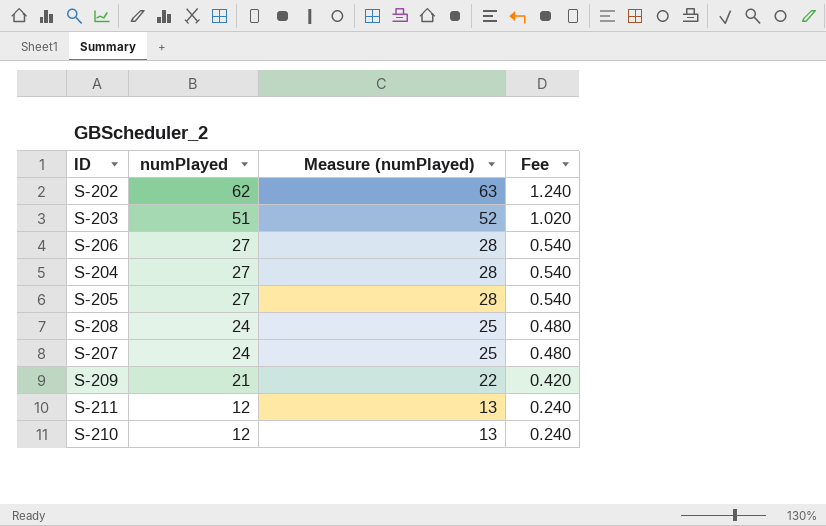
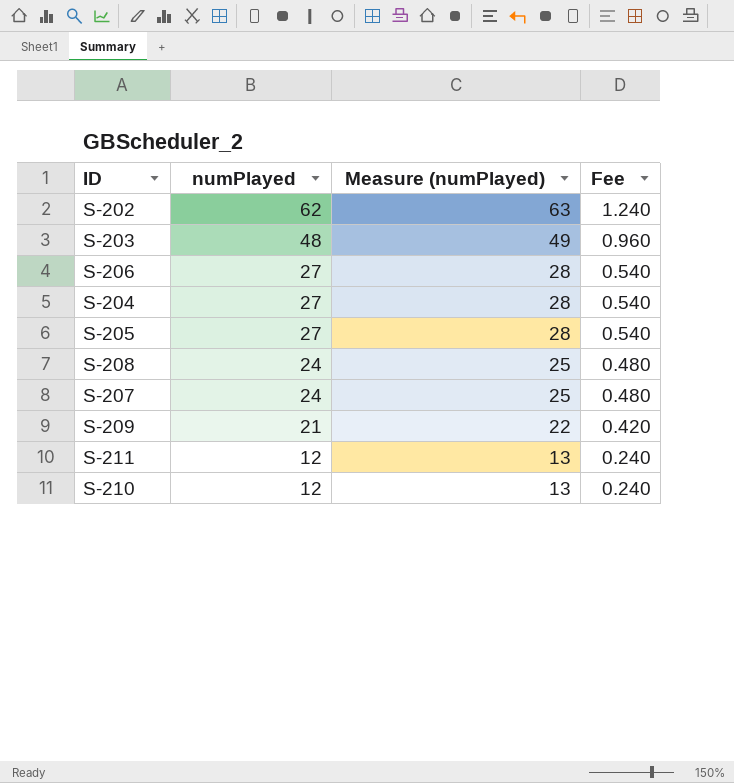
S-203 | numPlayed: 51 -> 48
S-203 | Measure (numPlayed): 52 -> 49
S-203 | Fee: 1.020 -> 0.960

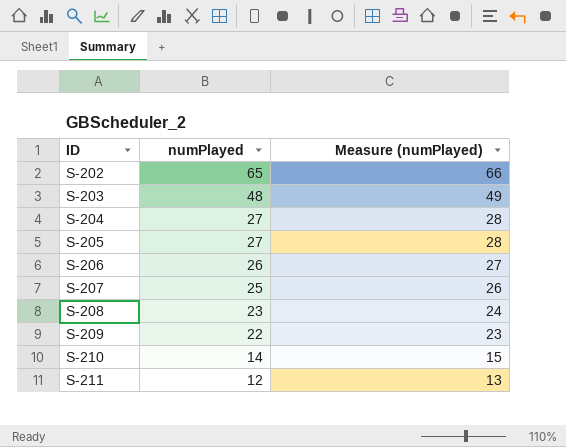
row order: numPlayed descending -> ID ascending
column Fee | formula: [numPlayed] * 0.02 -> none
S-202 | numPlayed: 62 -> 65
S-202 | Measure (numPlayed): 63 -> 66
S-206 | numPlayed: 27 -> 26
S-206 | Measure (numPlayed): 28 -> 27
S-207 | numPlayed: 24 -> 25
S-207 | Measure (numPlayed): 25 -> 26
S-208 | numPlayed: 24 -> 23
S-208 | Measure (numPlayed): 25 -> 24
S-209 | numPlayed: 21 -> 22
S-209 | Measure (numPlayed): 22 -> 23
S-210 | numPlayed: 12 -> 14
S-210 | Measure (numPlayed): 13 -> 15

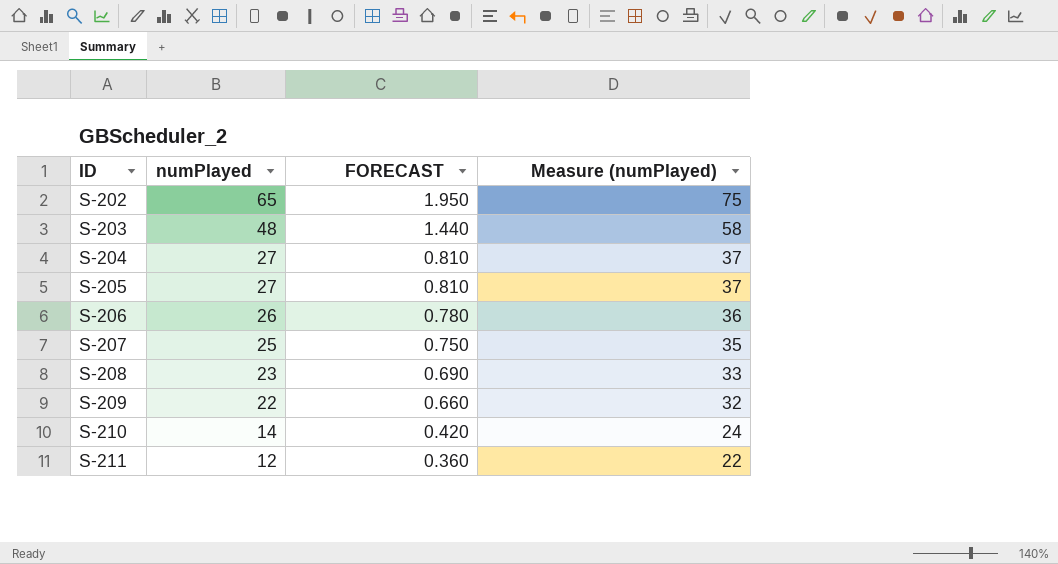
column FORECAST | formula: none -> [numPlayed] * 0.03
column Measure (numPlayed) | formula: [numPlayed] + 1 -> [numPlayed] + 10

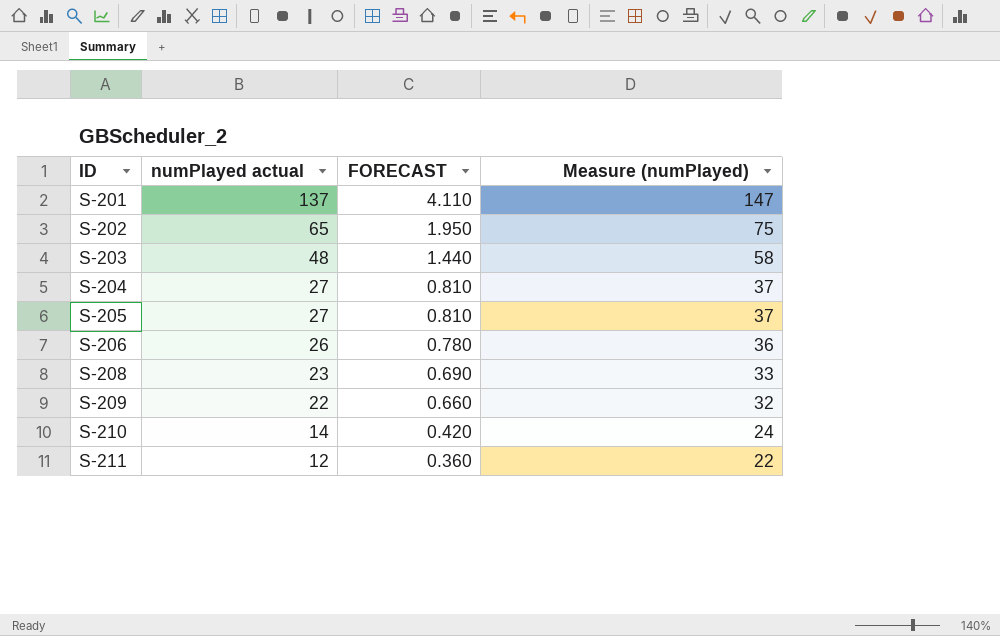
column name: numPlayed -> numPlayed actual
row S-207: 25 | 0.750 | 35 -> none
row S-201: none -> 137 | 4.110 | 147

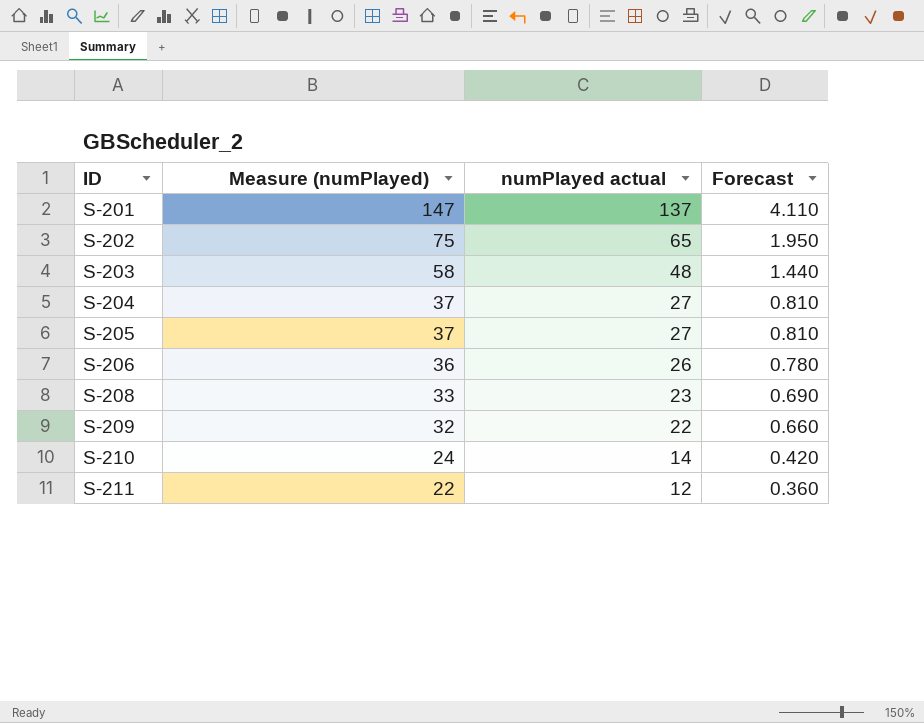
column Measure (numPlayed) | position: 4 -> 2
column name: FORECAST -> Forecast

